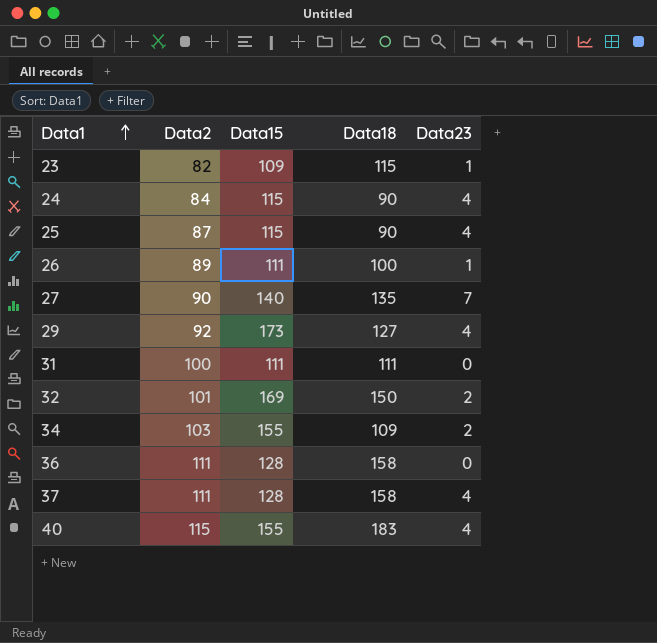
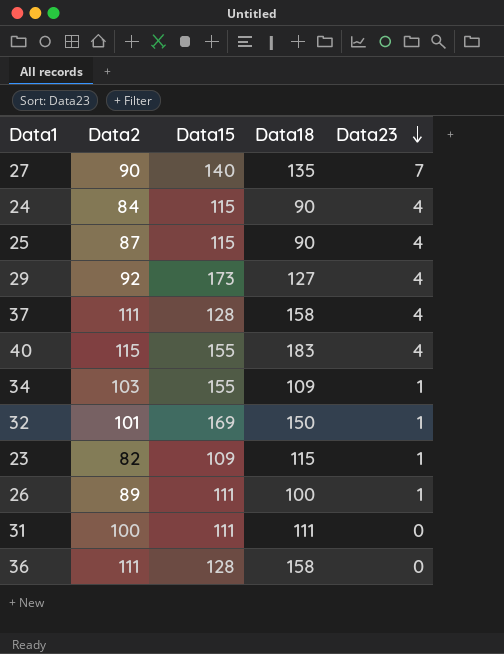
row order: Data1 ascending -> Data23 descending
34 | Data23: 2 -> 1
32 | Data23: 2 -> 1

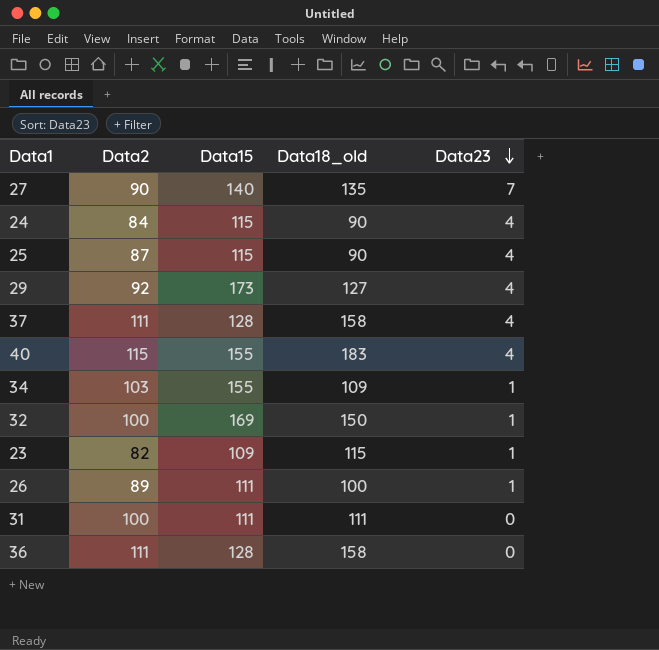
column name: Data18 -> Data18_old
32 | Data2: 101 -> 100

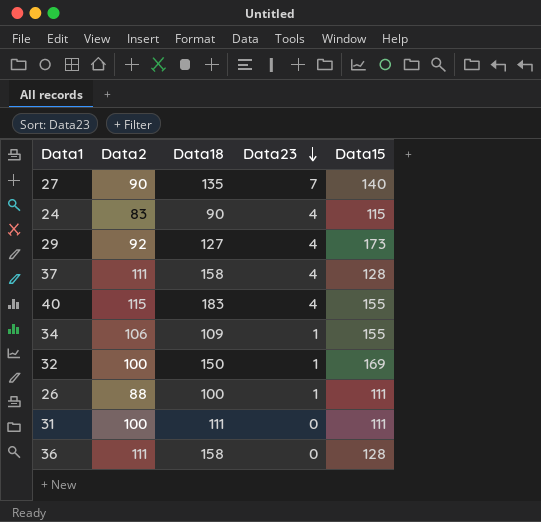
column name: Data18_old -> Data18
column Data15 | position: 3 -> 5
row 25: 87 | 115 | 90 | 4 -> none
row 23: 82 | 109 | 115 | 1 -> none
24 | Data2: 84 -> 83
34 | Data2: 103 -> 106
26 | Data2: 89 -> 88

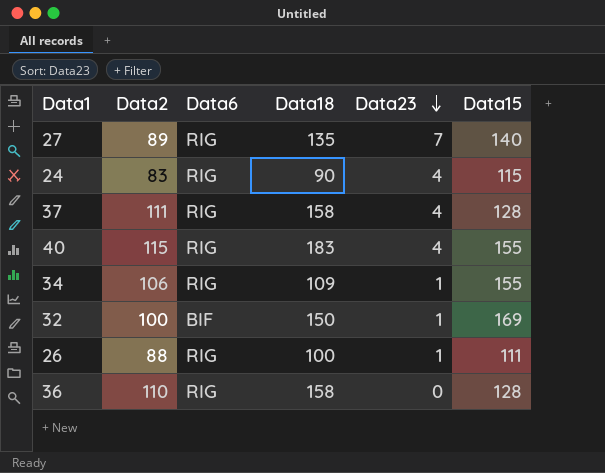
column Data6 | position: none -> 3
row 29: 92 | 127 | 4 | 173 -> none
row 31: 100 | 111 | 0 | 111 -> none
27 | Data2: 90 -> 89
36 | Data2: 111 -> 110

